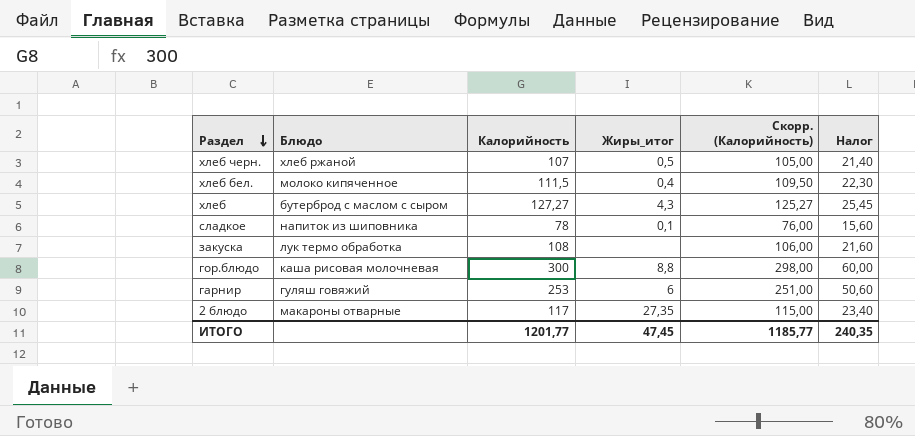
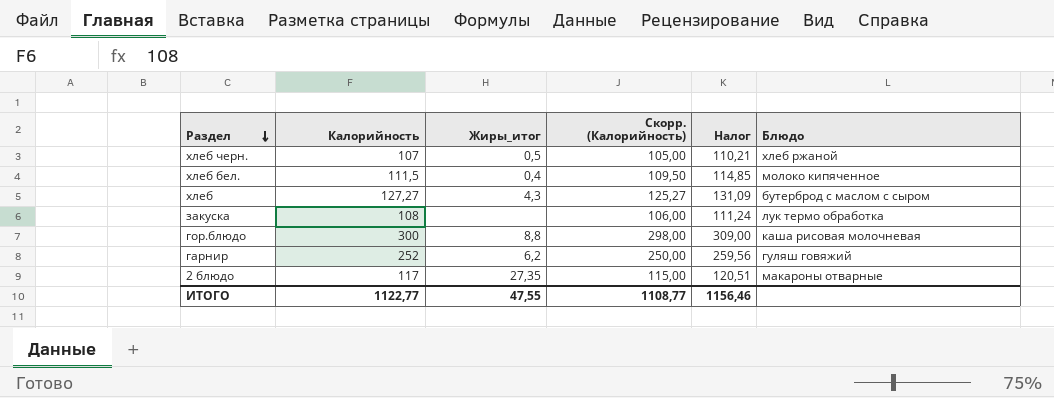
column Налог | formula: [Калорийность] * 0,2 -> [Калорийность] * 1,03
column Блюдо | position: 2 -> 6
row сладкое: напиток из шиповника | 78 | 0,1 | 76,00 | 15,60 -> none
гарнир | Калорийность: 253 -> 252
гарнир | Жиры_итог: 6 -> 6,2
гарнир | Скорр. (Калорийность): 251,00 -> 250,00
ИТОГО | Калорийность: 1201,77 -> 1122,77
ИТОГО | Жиры_итог: 47,45 -> 47,55
ИТОГО | Скорр. (Калорийность): 1185,77 -> 1108,77
ИТОГО | Налог: 240,35 -> 1156,46

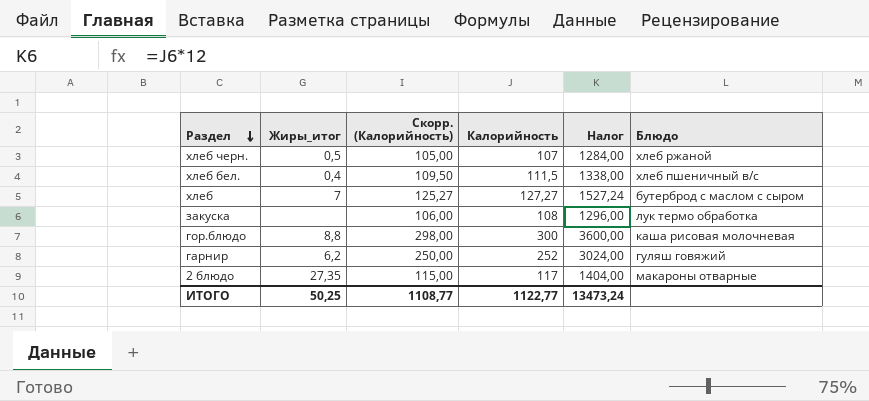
column Калорийность | position: 2 -> 4
column Налог | formula: [Калорийность] * 1,03 -> [Калорийность] * 12
хлеб бел. | Блюдо: молоко кипяченное -> хлеб пшеничный в/с
хлеб | Жиры_итог: 4,3 -> 7
ИТОГО | Жиры_итог: 47,55 -> 50,25
ИТОГО | Налог: 1156,46 -> 13473,24

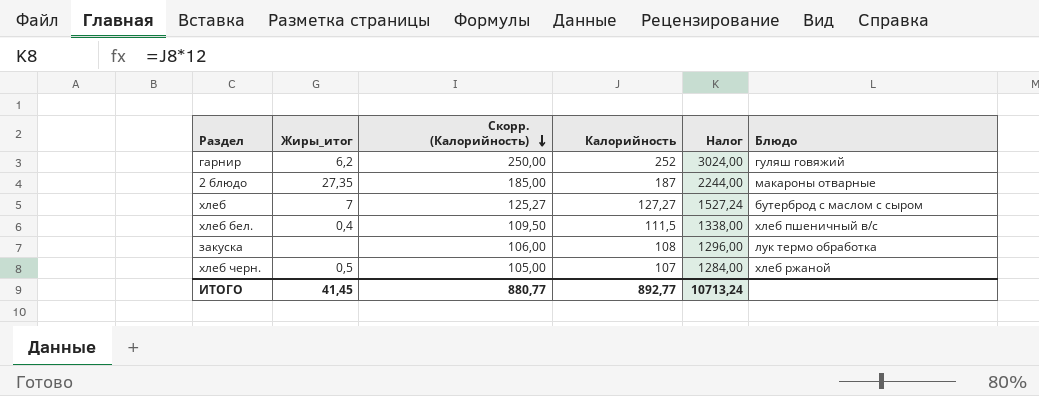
row order: Раздел descending -> Скорр. (Калорийность) descending
row гор.блюдо: 8,8 | 298,00 | 300 | 3600,00 | каша рисовая молочневая -> none
2 блюдо | Скорр. (Калорийность): 115,00 -> 185,00
2 блюдо | Калорийность: 117 -> 187
2 блюдо | Налог: 1404,00 -> 2244,00
ИТОГО | Жиры_итог: 50,25 -> 41,45
ИТОГО | Скорр. (Калорийность): 1108,77 -> 880,77
ИТОГО | Калорийность: 1122,77 -> 892,77
ИТОГО | Налог: 13473,24 -> 10713,24

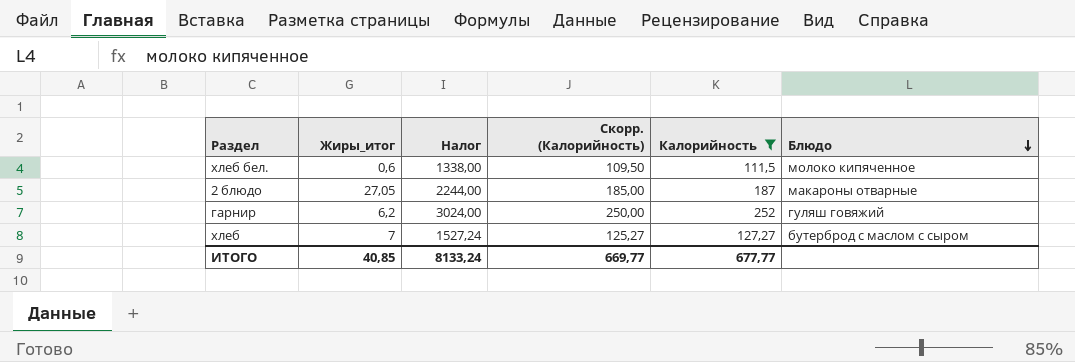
filter: none -> Калорийность >= 111,5
row order: Скорр. (Калорийность) descending -> Блюдо descending
column Налог | position: 5 -> 3
хлеб бел. | Жиры_итог: 0,4 -> 0,6
хлеб бел. | Блюдо: хлеб пшеничный в/с -> молоко кипяченное
2 блюдо | Жиры_итог: 27,35 -> 27,05
ИТОГО | Жиры_итог: 41,45 -> 40,85
ИТОГО | Налог: 10713,24 -> 8133,24
ИТОГО | Скорр. (Калорийность): 880,77 -> 669,77
ИТОГО | Калорийность: 892,77 -> 677,77

